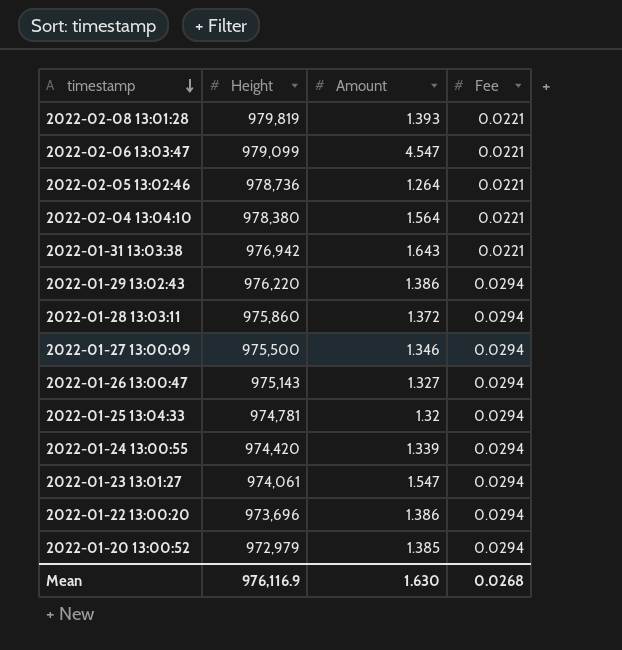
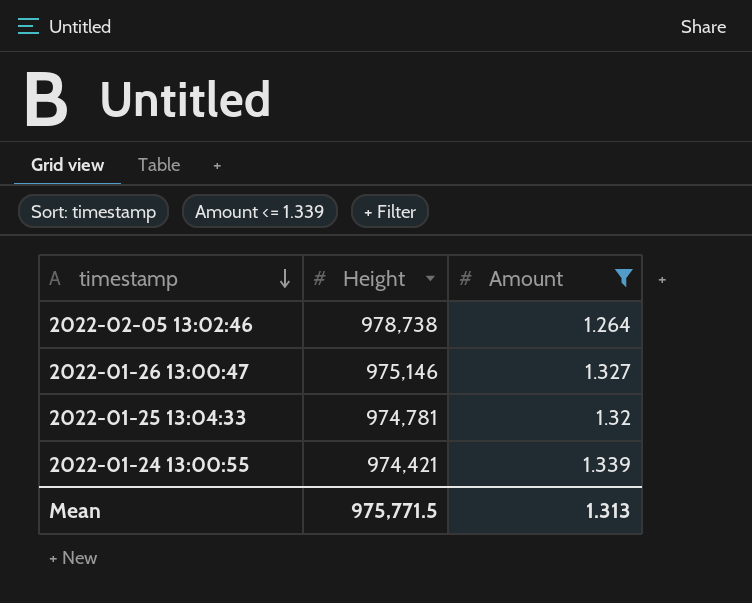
filter: none -> Amount <= 1.339
column Fee | position: 4 -> none
2022-02-05 13:02:46 | Height: 978,736 -> 978,738
2022-01-26 13:00:47 | Height: 975,143 -> 975,146
2022-01-24 13:00:55 | Height: 974,420 -> 974,421
Mean | Height: 976,116.9 -> 975,771.5
Mean | Amount: 1.630 -> 1.313

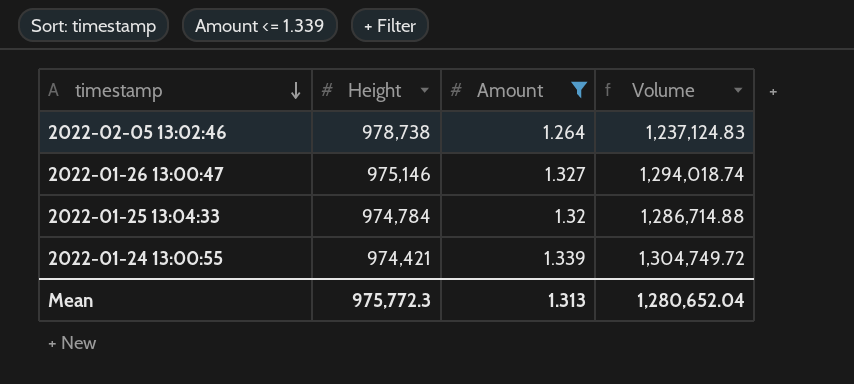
column Volume | formula: none -> [Height] * [Amount]
2022-01-25 13:04:33 | Height: 974,781 -> 974,784
Mean | Height: 975,771.5 -> 975,772.3

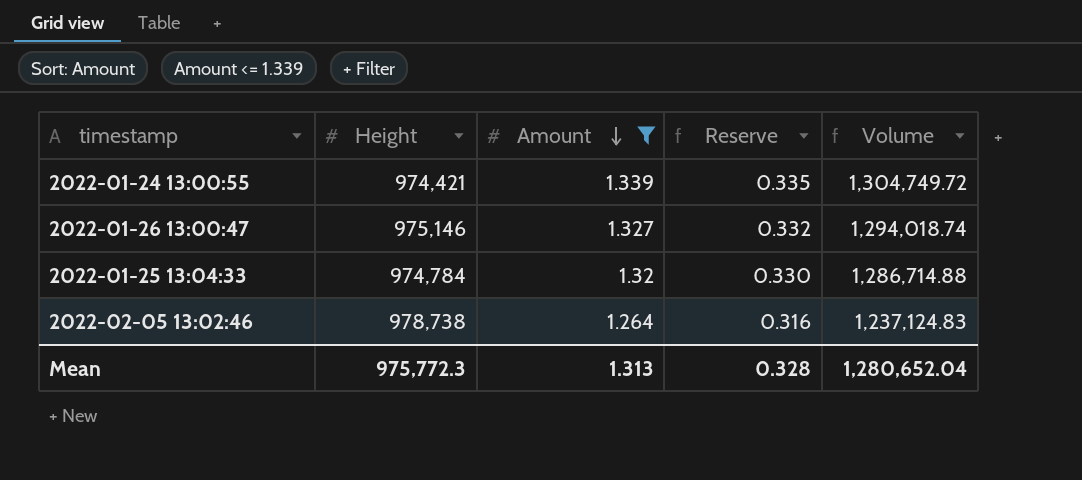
row order: timestamp descending -> Amount descending
column Reserve | formula: none -> [Amount] * 0.25

